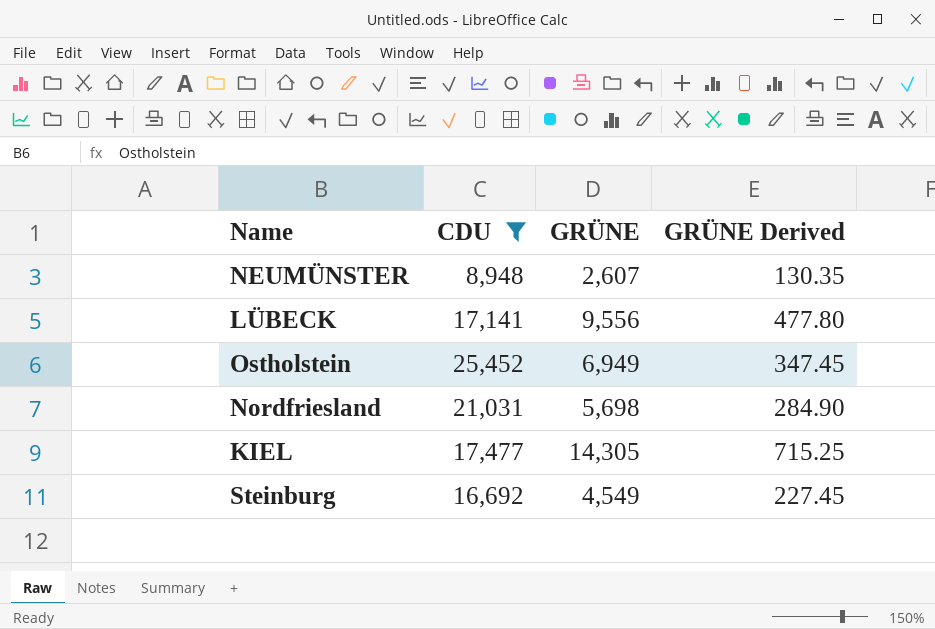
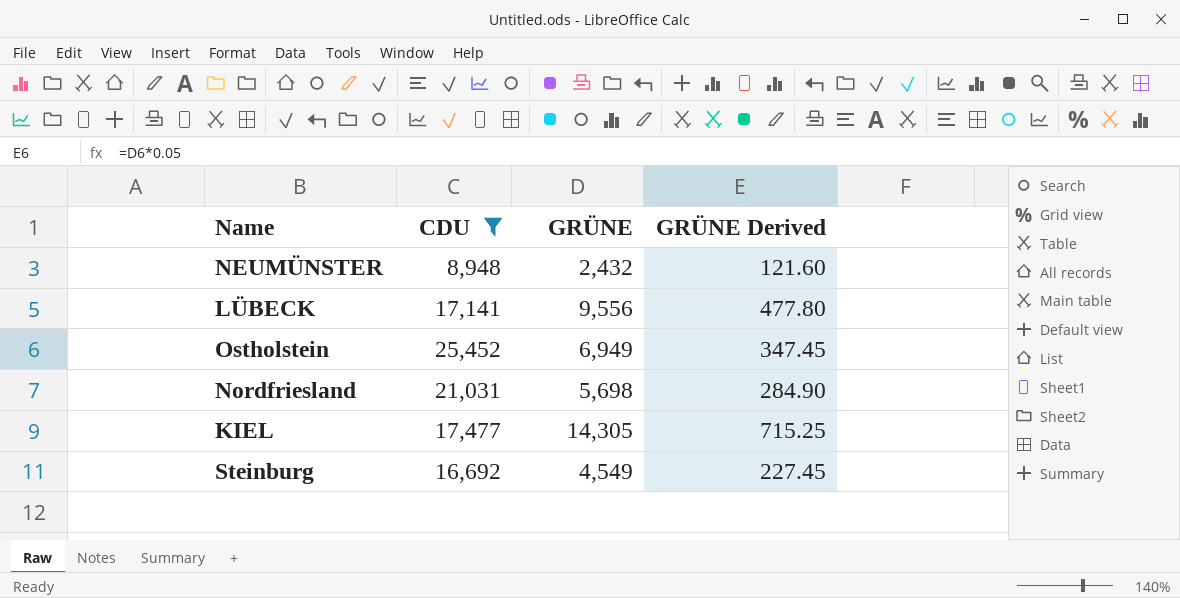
NEUMÜNSTER | GRÜNE: 2,607 -> 2,432
NEUMÜNSTER | GRÜNE Derived: 130.35 -> 121.60

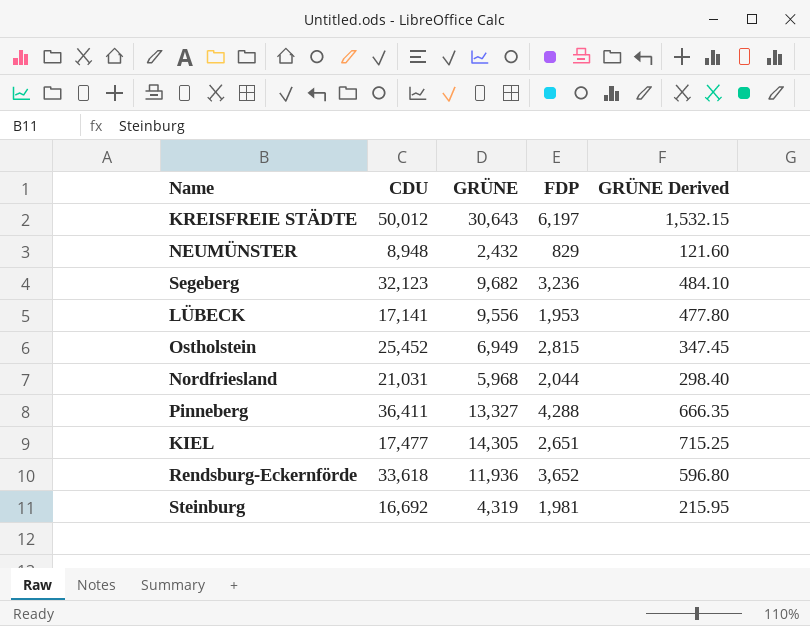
filter: CDU <= 25,452 -> none
column FDP | position: none -> 4
Nordfriesland | GRÜNE: 5,698 -> 5,968
Nordfriesland | GRÜNE Derived: 284.90 -> 298.40
Steinburg | GRÜNE: 4,549 -> 4,319
Steinburg | GRÜNE Derived: 227.45 -> 215.95

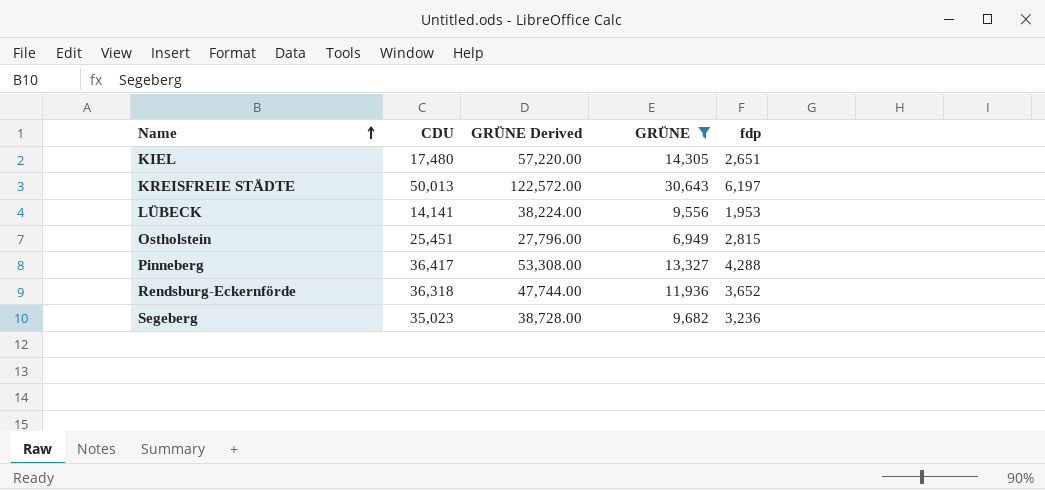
filter: none -> GRÜNE >= 6,949
row order: none -> Name ascending
column GRÜNE Derived | formula: [GRÜNE] * 0.05 -> [GRÜNE] * 4
column GRÜNE Derived | position: 5 -> 3
column name: FDP -> fdp
KIEL | CDU: 17,477 -> 17,480
KREISFREIE STÄDTE | CDU: 50,012 -> 50,013
LÜBECK | CDU: 17,141 -> 14,141
Ostholstein | CDU: 25,452 -> 25,451
Pinneberg | CDU: 36,411 -> 36,417
Rendsburg-Eckernförde | CDU: 33,618 -> 36,318
Segeberg | CDU: 32,123 -> 35,023

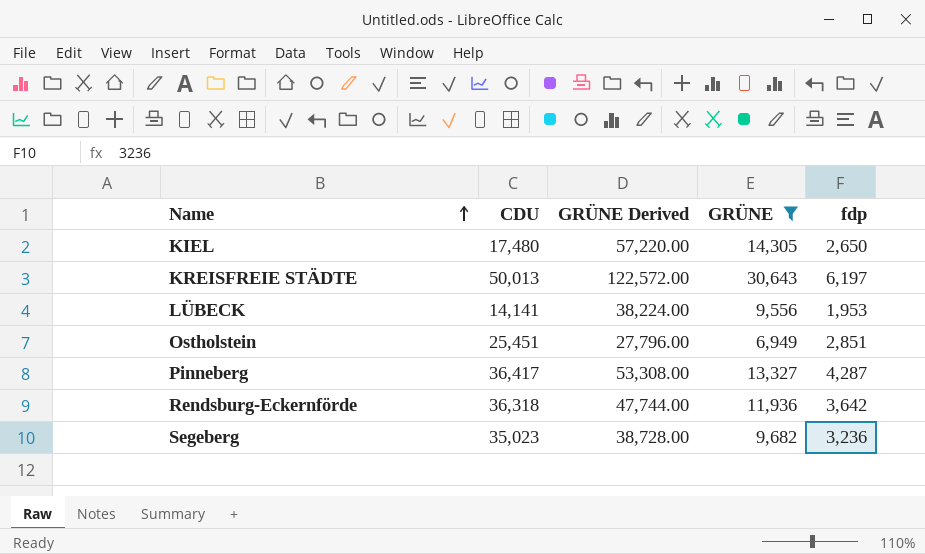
KIEL | fdp: 2,651 -> 2,650
Ostholstein | fdp: 2,815 -> 2,851
Pinneberg | fdp: 4,288 -> 4,287
Rendsburg-Eckernförde | fdp: 3,652 -> 3,642

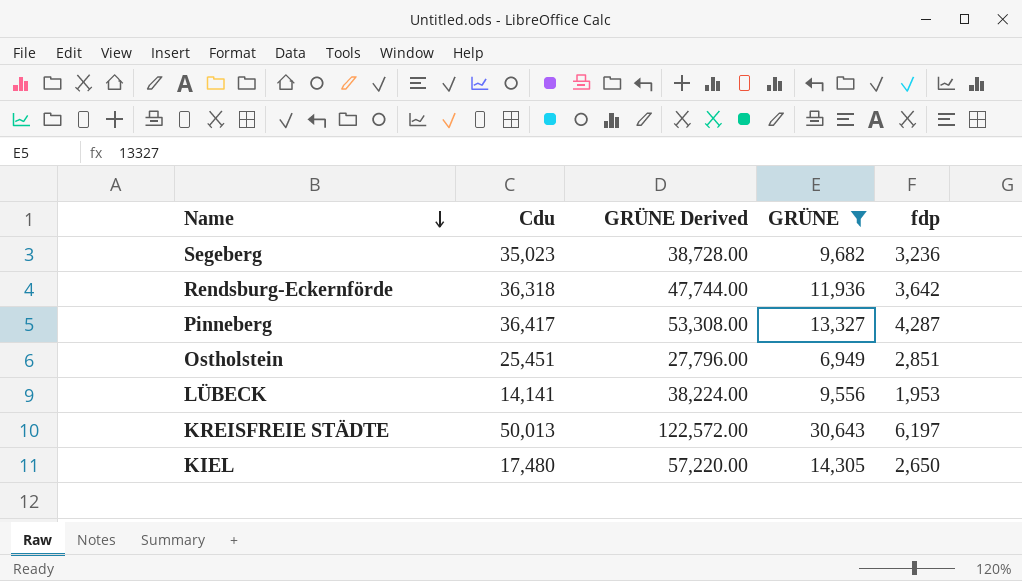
row order: Name ascending -> Name descending
column name: CDU -> Cdu

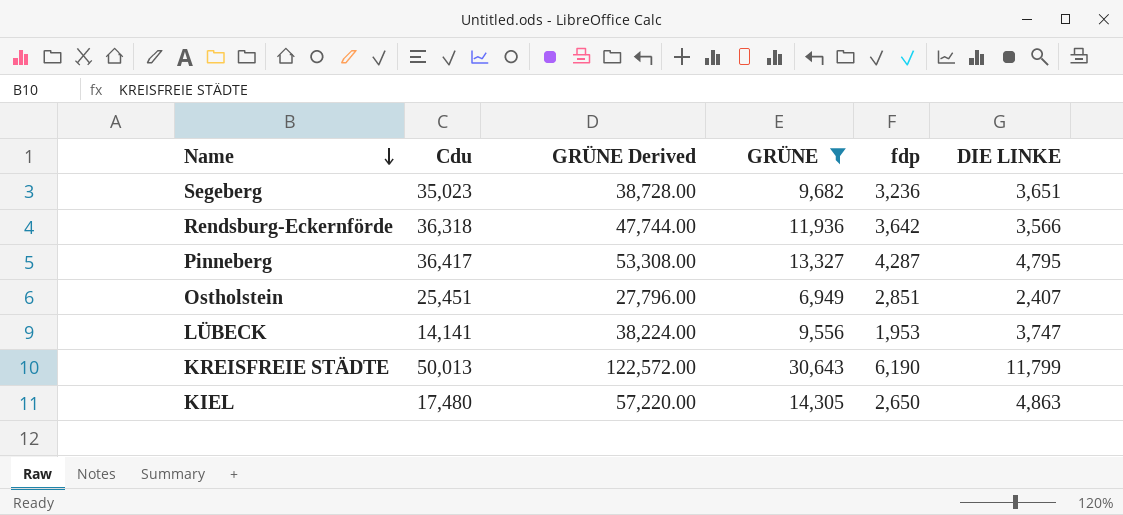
column DIE LINKE | position: none -> 6
KREISFREIE STÄDTE | fdp: 6,197 -> 6,190

